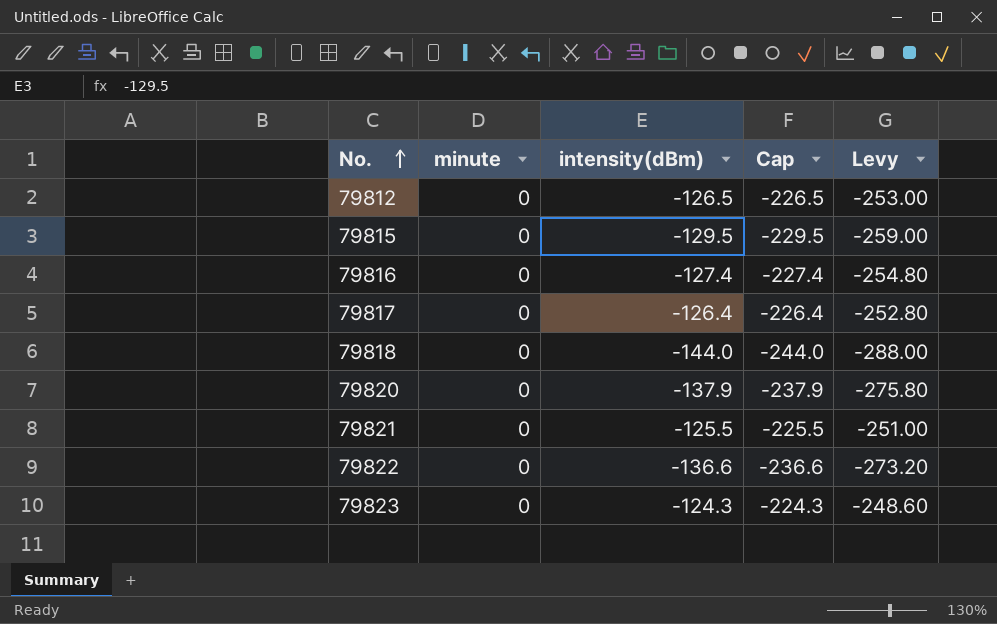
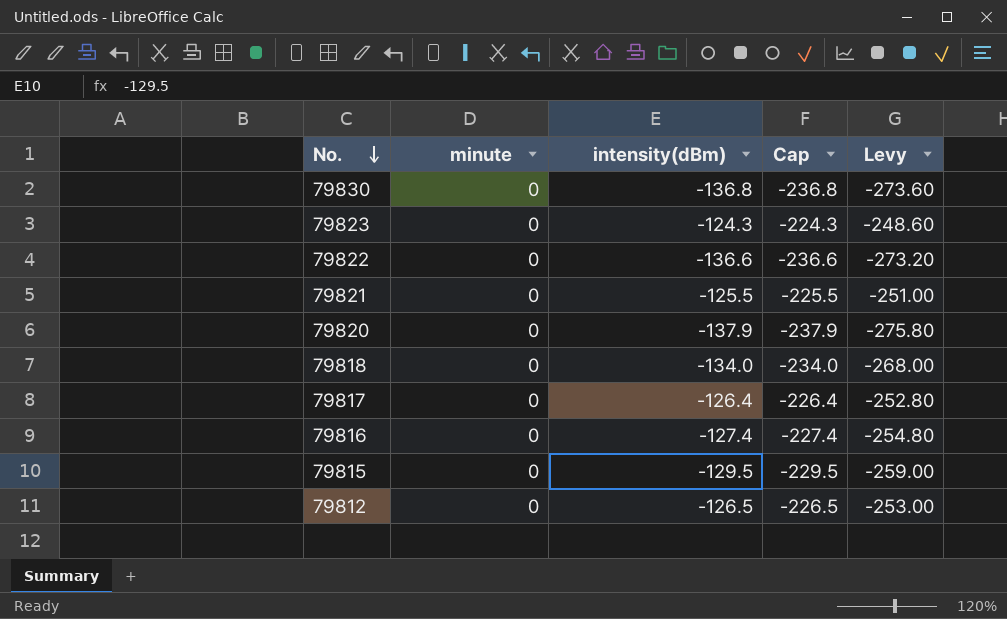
row order: No. ascending -> No. descending
row 79830: none -> 0 | -136.8 | -236.8 | -273.60
79818 | intensity(dBm): -144.0 -> -134.0
79818 | Cap: -244.0 -> -234.0
79818 | Levy: -288.00 -> -268.00

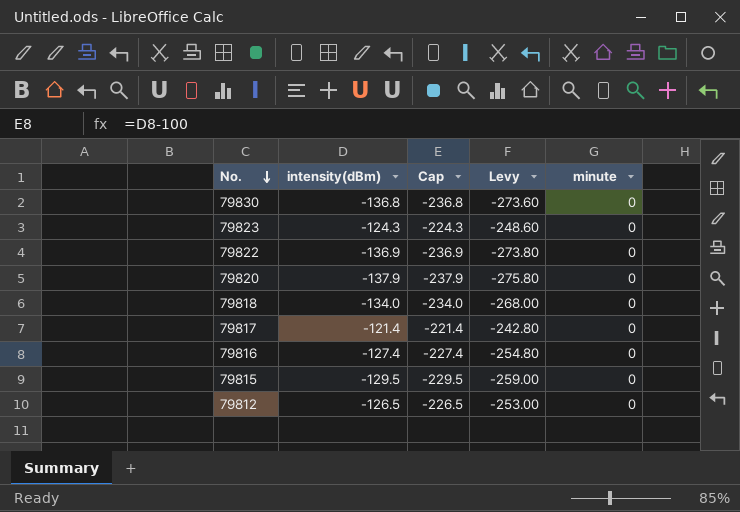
column minute | position: 2 -> 5
row 79821: 0 | -125.5 | -225.5 | -251.00 -> none
79822 | intensity(dBm): -136.6 -> -136.9
79822 | Cap: -236.6 -> -236.9
79822 | Levy: -273.20 -> -273.80
79817 | intensity(dBm): -126.4 -> -121.4
79817 | Cap: -226.4 -> -221.4
79817 | Levy: -252.80 -> -242.80

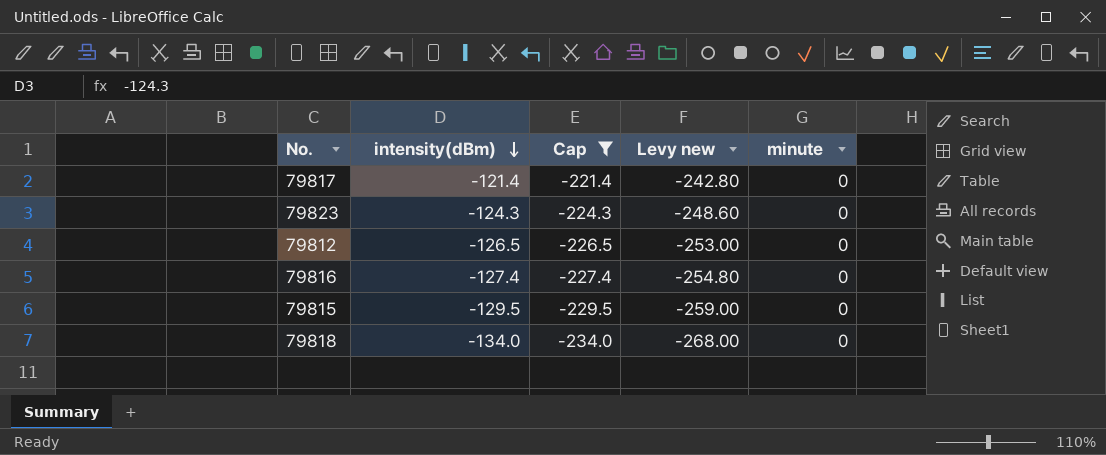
filter: none -> Cap >= -234.0
row order: No. descending -> intensity(dBm) descending
column name: Levy -> Levy new

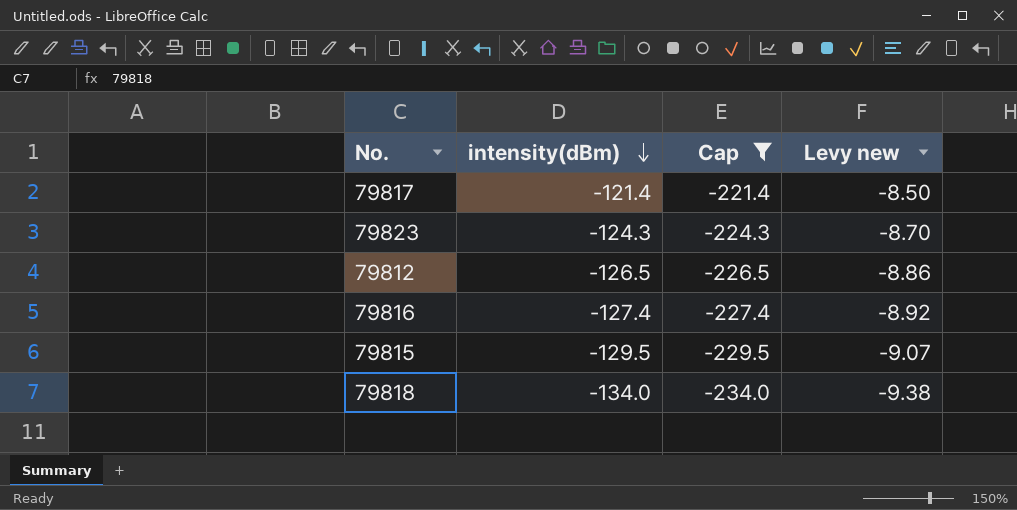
column minute | position: 5 -> none
column Levy new | formula: [intensity(dBm)] * 2 -> [intensity(dBm)] * 0.07

